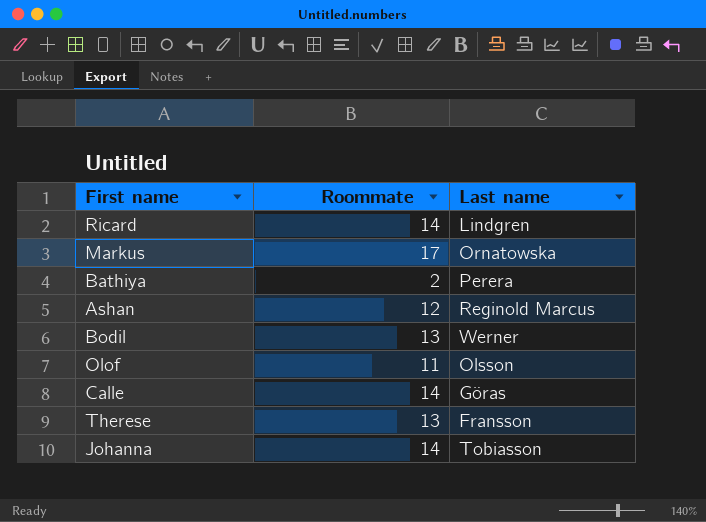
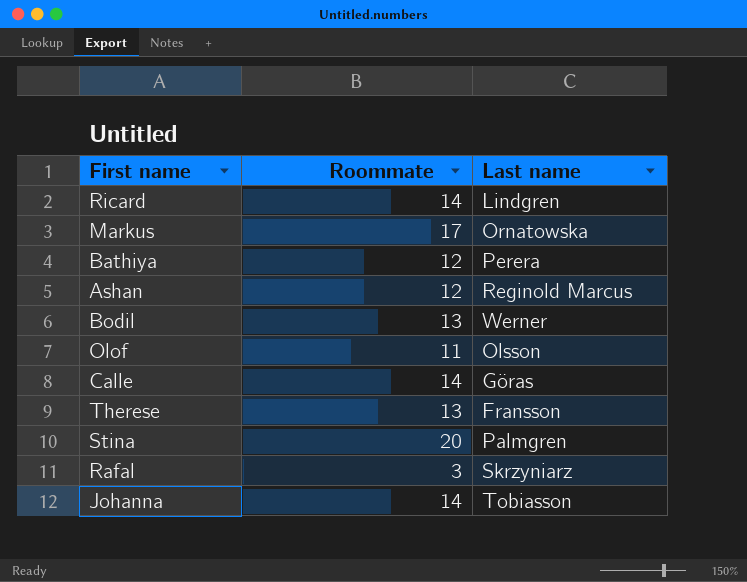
Bathiya | Roommate: 2 -> 12
row Stina: none -> 20 | Palmgren
row Rafal: none -> 3 | Skrzyniarz

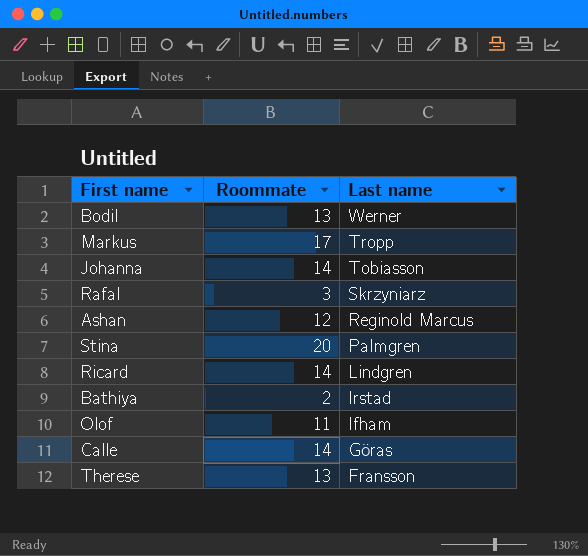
row order: none -> Last name descending
Markus | Last name: Ornatowska -> Tropp
Bathiya | Roommate: 12 -> 2
Bathiya | Last name: Perera -> Irstad
Olof | Last name: Olsson -> Ifham

